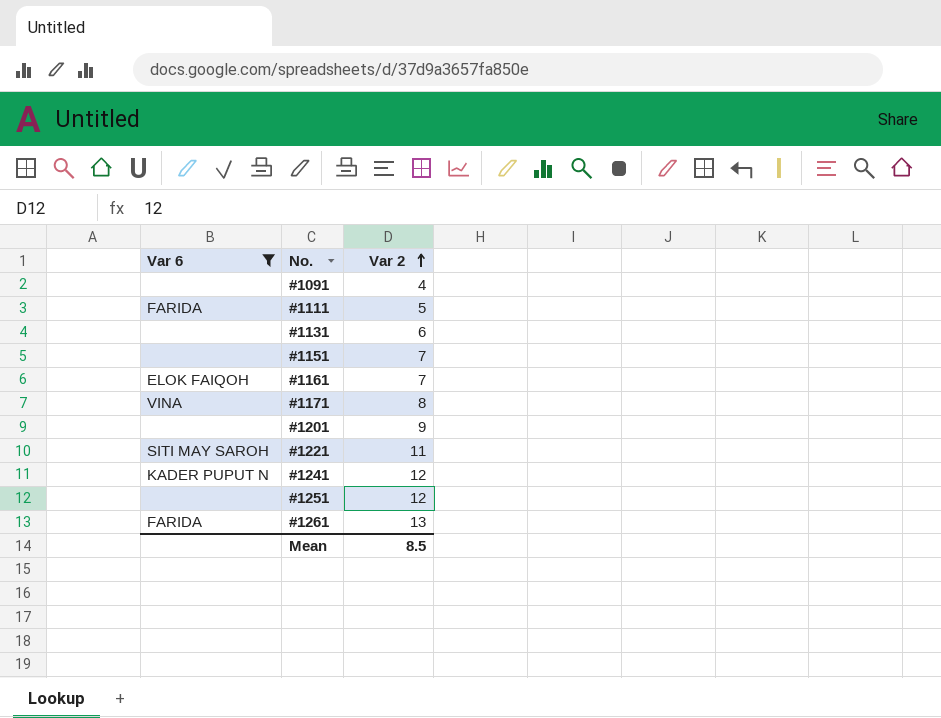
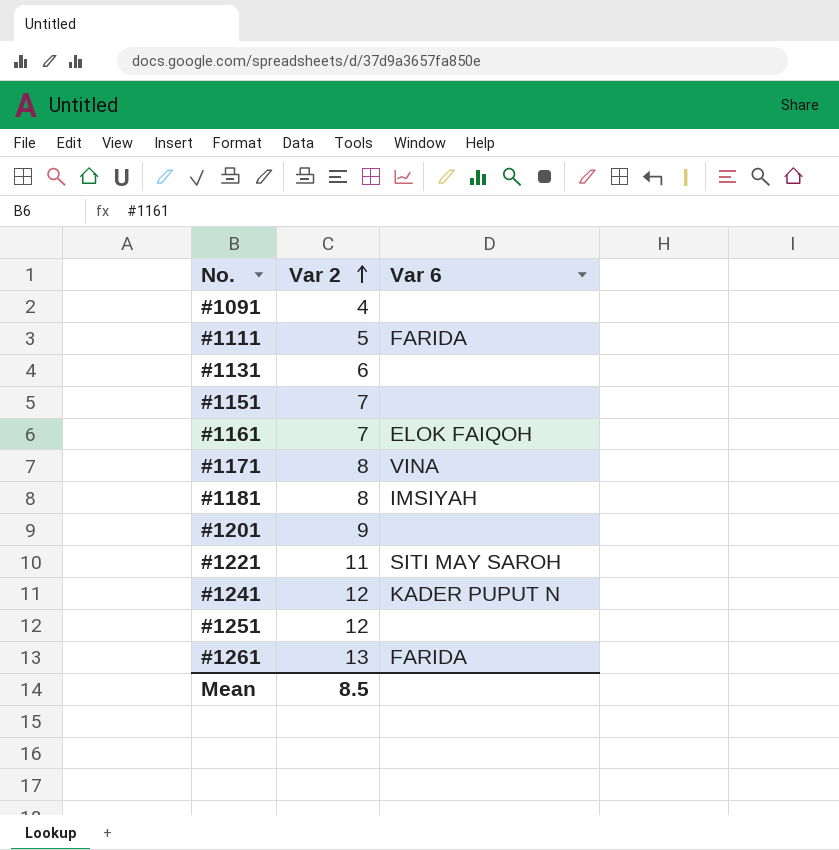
filter: Var 6 != IMSIYAH -> none
column Var 6 | position: 1 -> 3

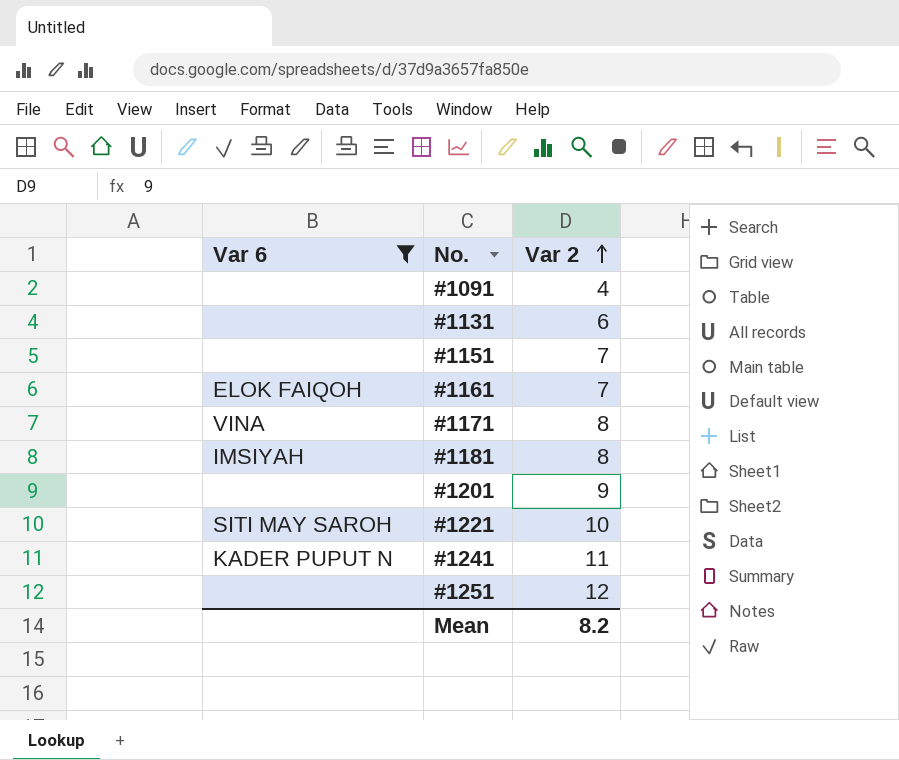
filter: none -> Var 6 != FARIDA
column Var 6 | position: 3 -> 1
#1221 | Var 2: 11 -> 10
#1241 | Var 2: 12 -> 11
Mean | Var 2: 8.5 -> 8.2

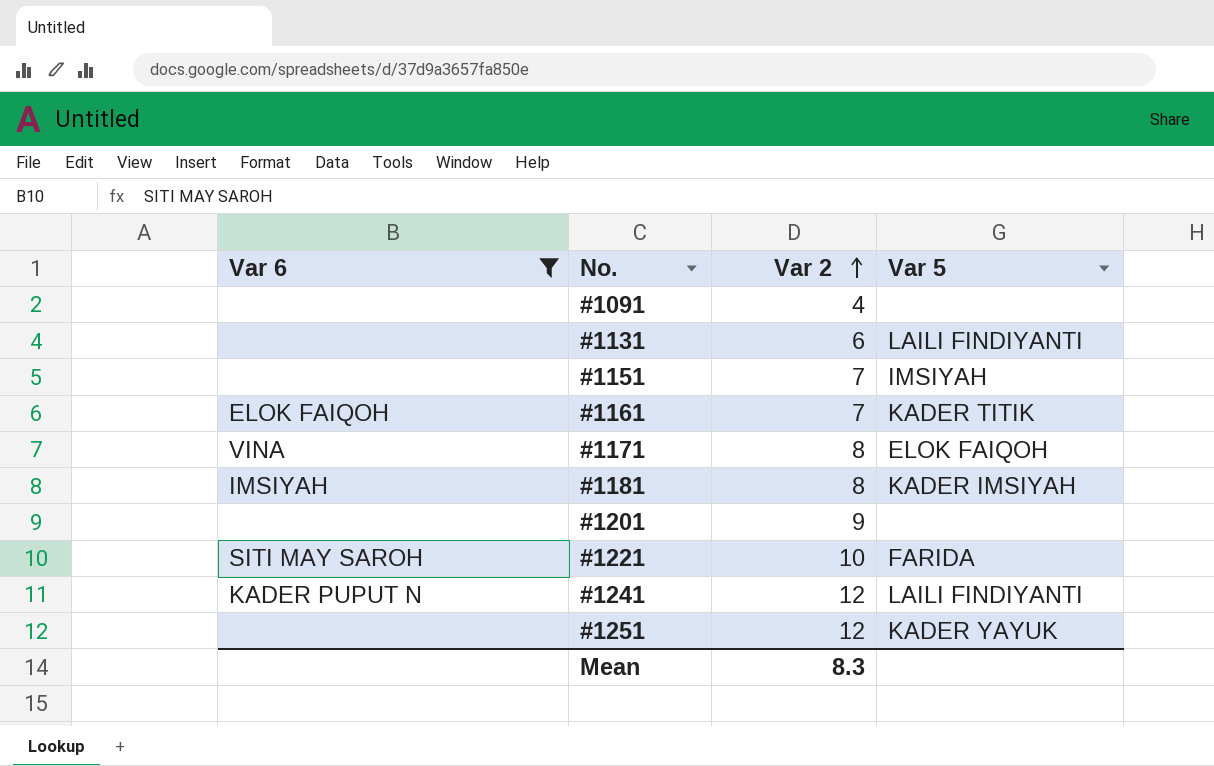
column Var 5 | position: none -> 4
#1241 | Var 2: 11 -> 12
Mean | Var 2: 8.2 -> 8.3

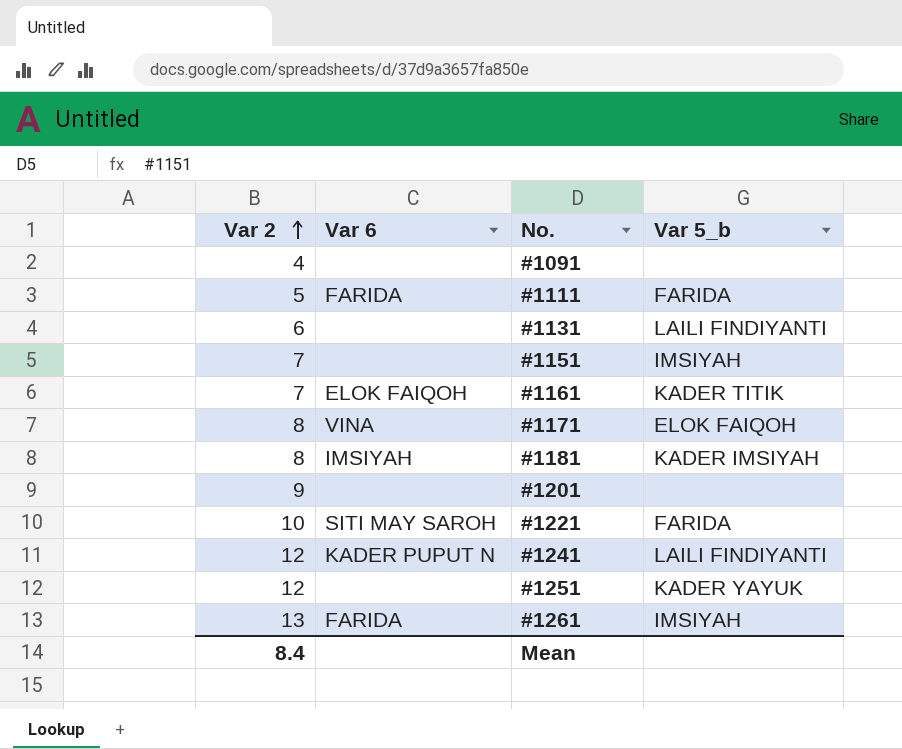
filter: Var 6 != FARIDA -> none
column Var 2 | position: 3 -> 1
column name: Var 5 -> Var 5_b
Mean | Var 2: 8.3 -> 8.4

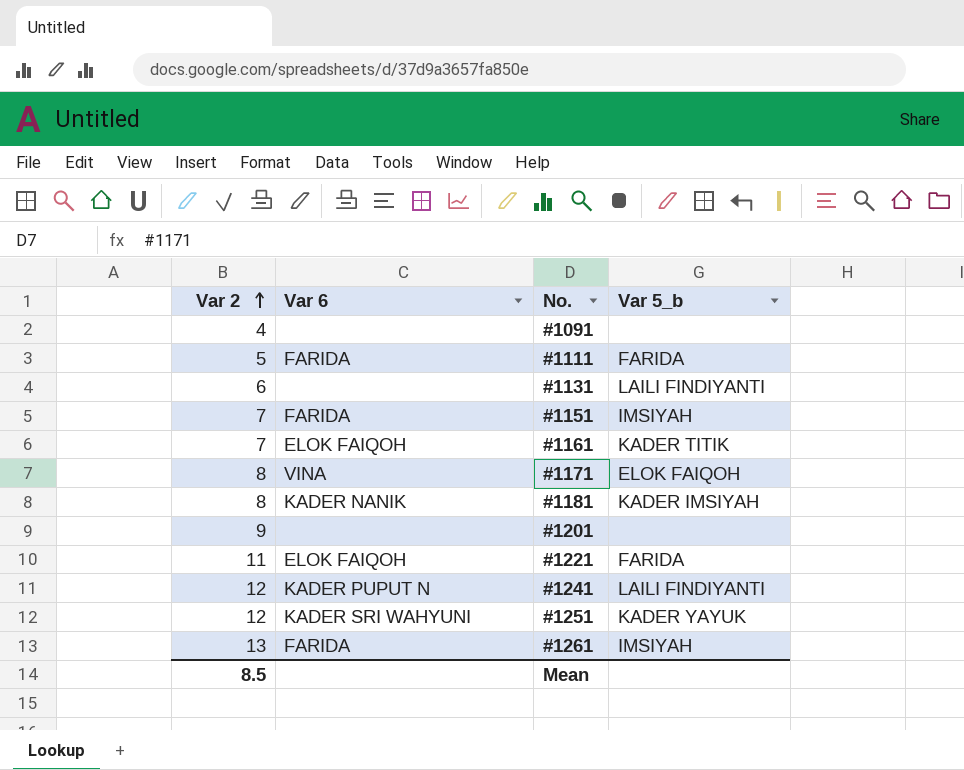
#1151 | Var 6: none -> FARIDA
#1181 | Var 6: IMSIYAH -> KADER NANIK
#1221 | Var 2: 10 -> 11
#1221 | Var 6: SITI MAY SAROH -> ELOK FAIQOH
#1251 | Var 6: none -> KADER SRI WAHYUNI
Mean | Var 2: 8.4 -> 8.5

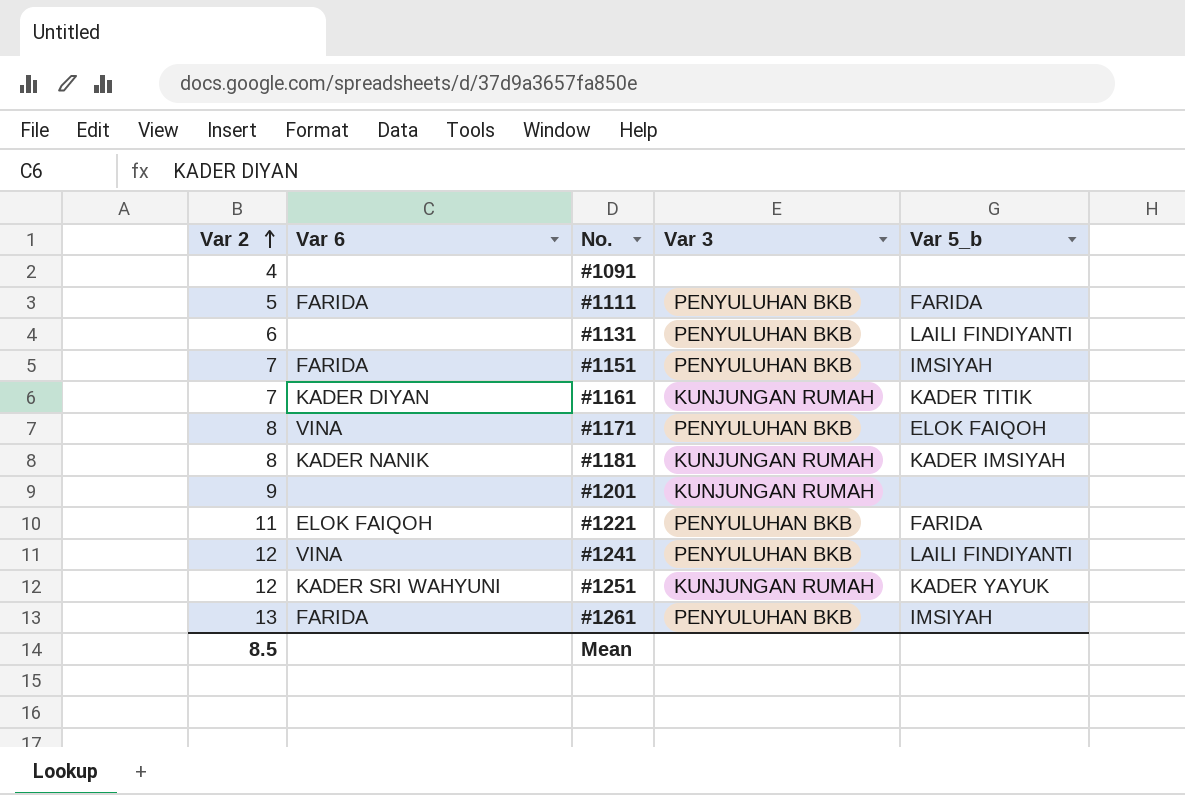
column Var 3 | position: none -> 4
#1161 | Var 6: ELOK FAIQOH -> KADER DIYAN
#1241 | Var 6: KADER PUPUT N -> VINA

